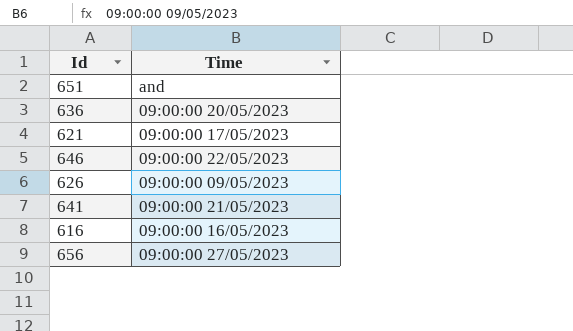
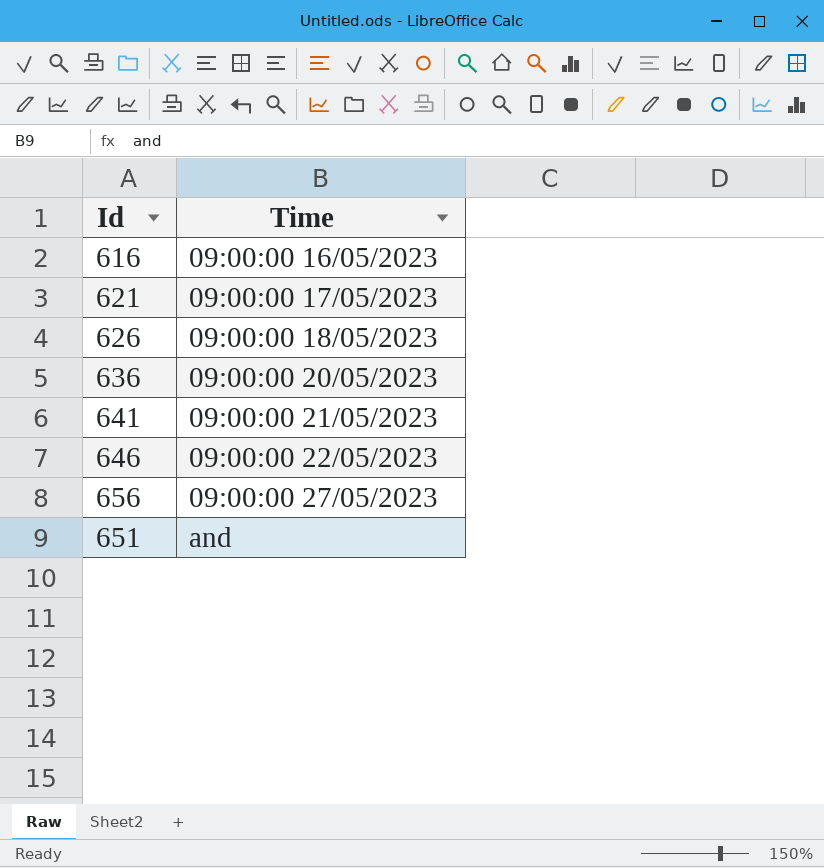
row order: none -> Time ascending
626 | Time: 09:00:00 09/05/2023 -> 09:00:00 18/05/2023

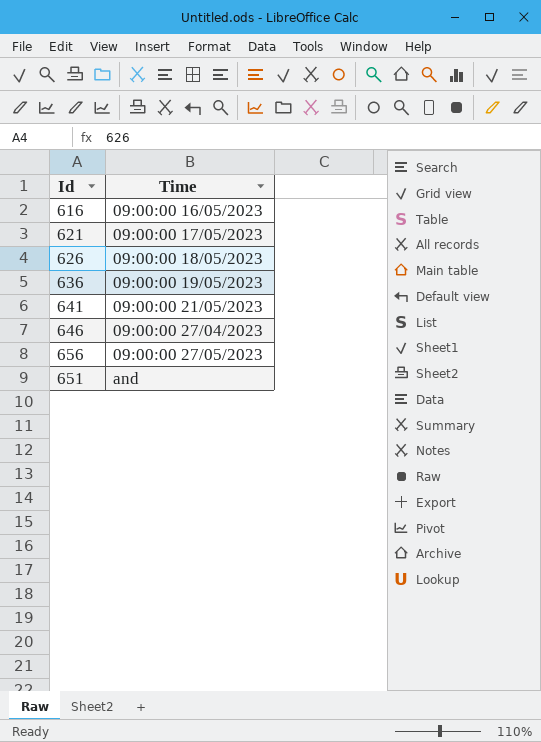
636 | Time: 09:00:00 20/05/2023 -> 09:00:00 19/05/2023
646 | Time: 09:00:00 22/05/2023 -> 09:00:00 27/04/2023

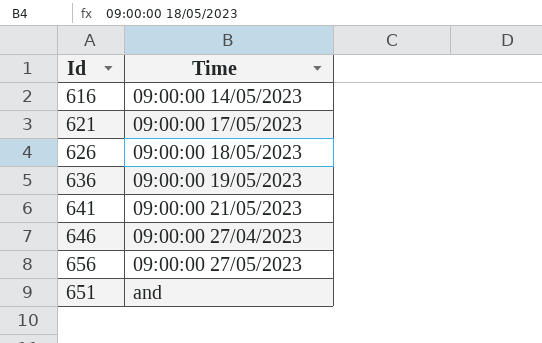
616 | Time: 09:00:00 16/05/2023 -> 09:00:00 14/05/2023

